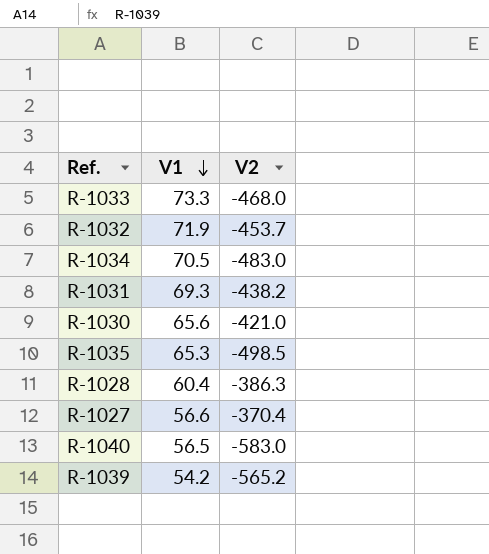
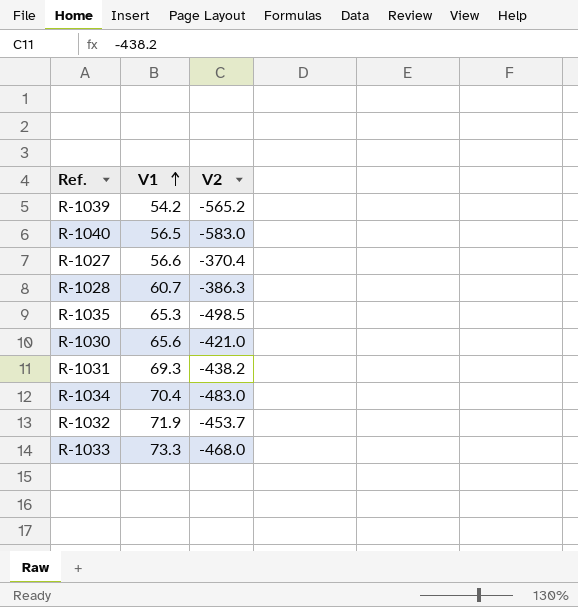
row order: V1 descending -> V1 ascending
R-1028 | V1: 60.4 -> 60.7
R-1034 | V1: 70.5 -> 70.4

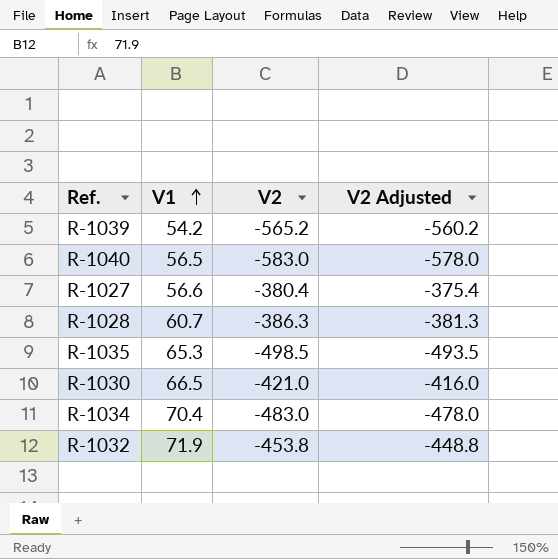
column V2 Adjusted | formula: none -> [V2] + 5
row R-1031: 69.3 | -438.2 -> none
row R-1033: 73.3 | -468.0 -> none
R-1027 | V2: -370.4 -> -380.4
R-1030 | V1: 65.6 -> 66.5
R-1032 | V2: -453.7 -> -453.8

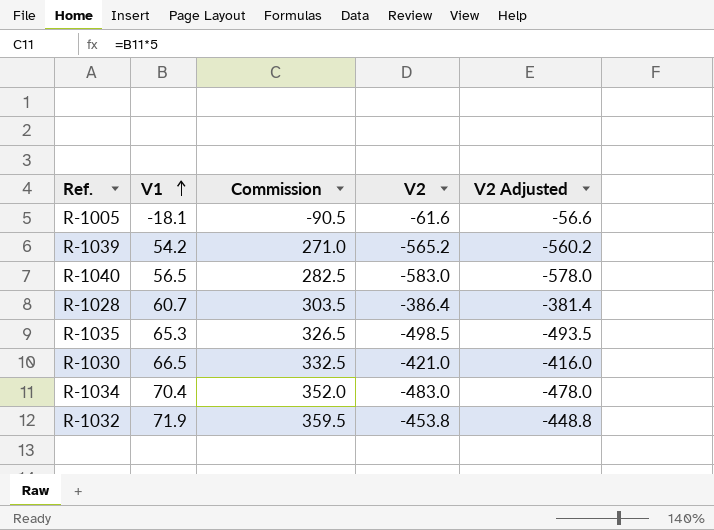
column Commission | formula: none -> [V1] * 5
row R-1027: 56.6 | -380.4 | -375.4 -> none
row R-1005: none -> -18.1 | -90.5 | -61.6 | -56.6
R-1028 | V2: -386.3 -> -386.4
R-1028 | V2 Adjusted: -381.3 -> -381.4

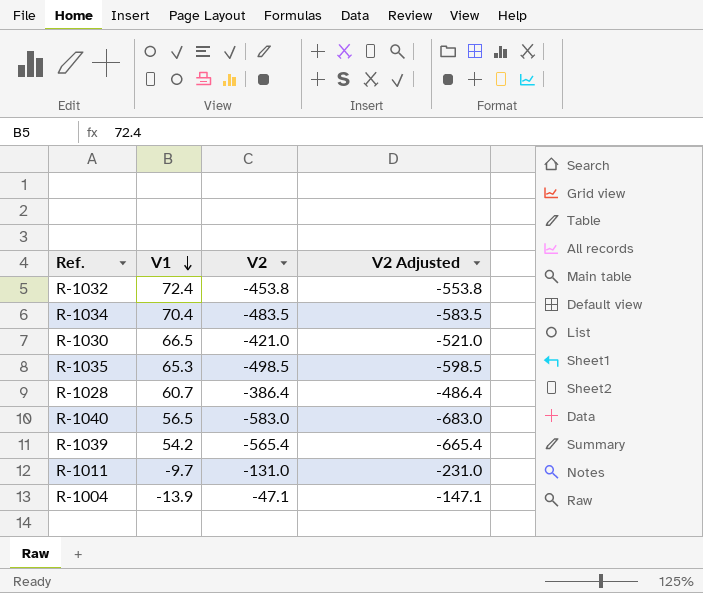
row order: V1 ascending -> V1 descending
column Commission | formula: [V1] * 5 -> none
column V2 Adjusted | formula: [V2] + 5 -> [V2] - 100
row R-1005: -18.1 | -90.5 | -61.6 | -56.6 -> none
R-1032 | V1: 71.9 -> 72.4
R-1034 | V2: -483.0 -> -483.5
R-1039 | V2: -565.2 -> -565.4
row R-1011: none -> -9.7 | -131.0 | -231.0
row R-1004: none -> -13.9 | -47.1 | -147.1

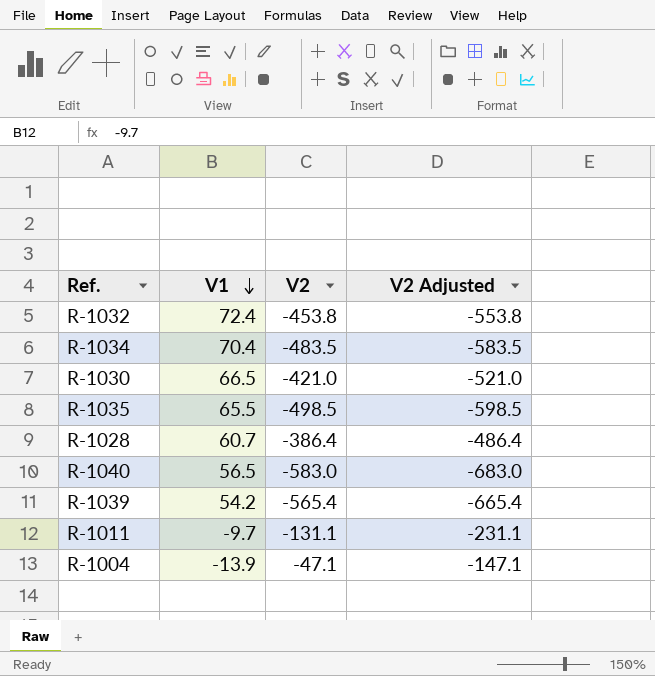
R-1035 | V1: 65.3 -> 65.5
R-1011 | V2: -131.0 -> -131.1
R-1011 | V2 Adjusted: -231.0 -> -231.1

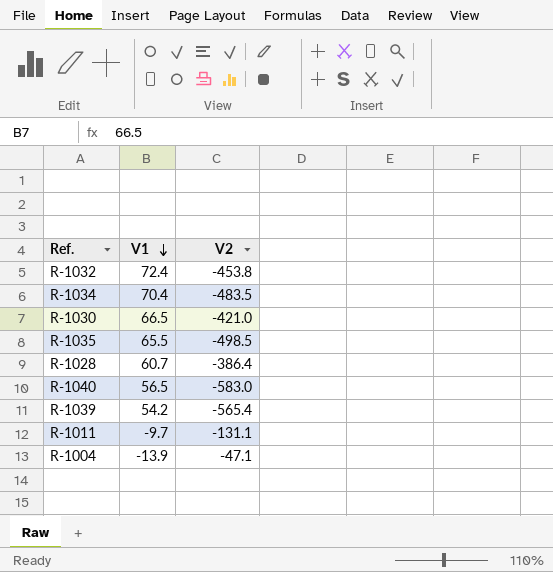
column V2 Adjusted | formula: [V2] - 100 -> none

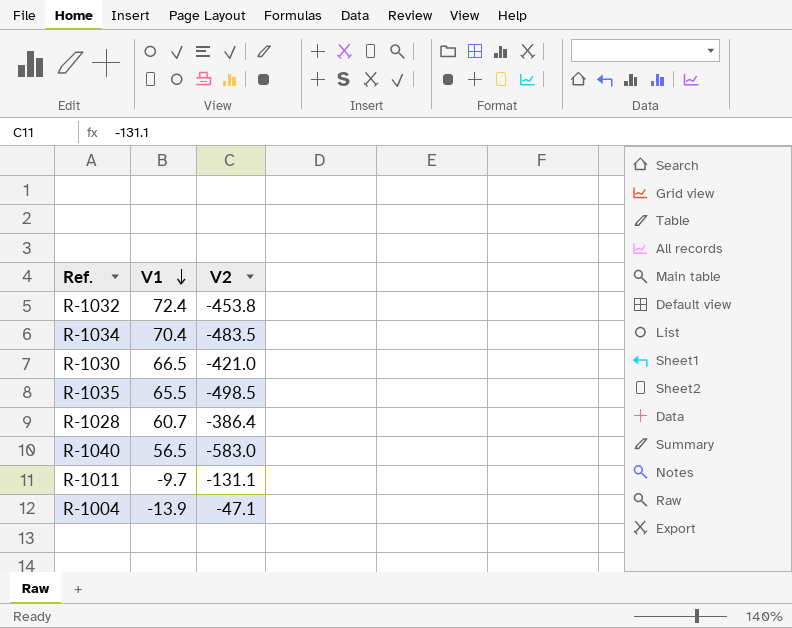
row R-1039: 54.2 | -565.4 -> none

